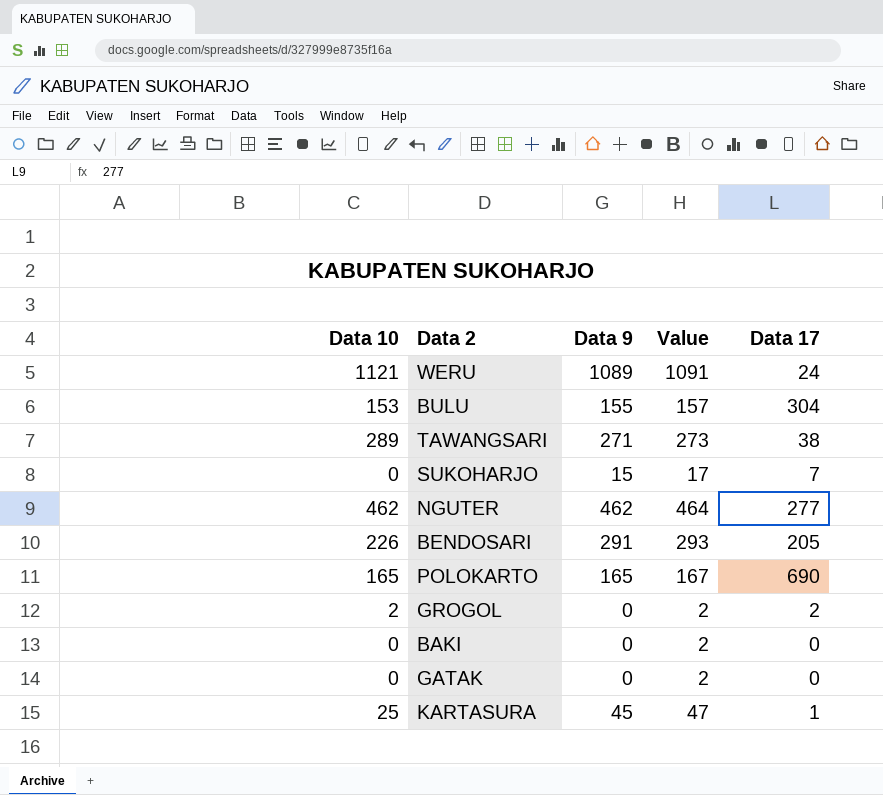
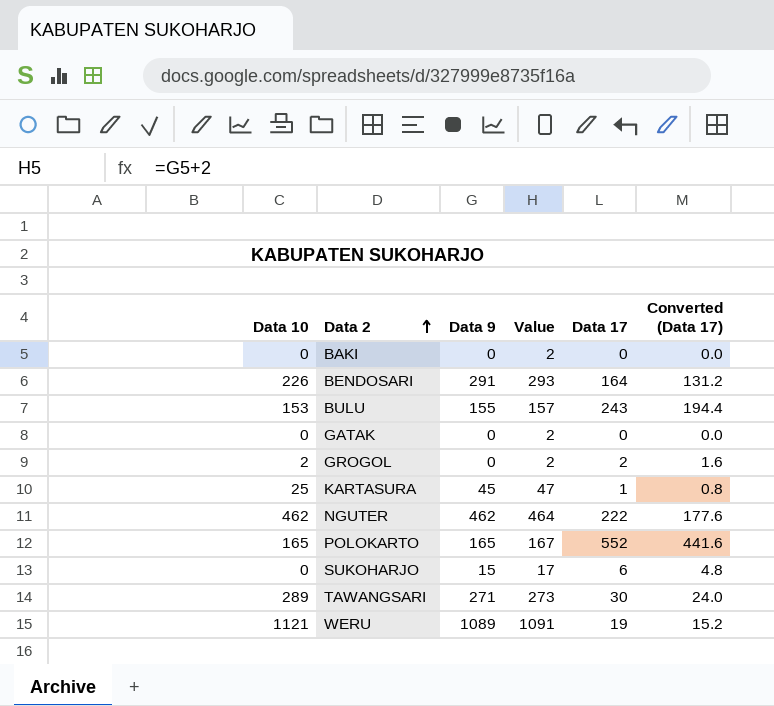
row order: none -> Data 2 ascending
column Converted (Data 17) | formula: none -> [Data 17] * 0.8
BENDOSARI | Data 17: 205 -> 164
BULU | Data 17: 304 -> 243
NGUTER | Data 17: 277 -> 222
POLOKARTO | Data 17: 690 -> 552
SUKOHARJO | Data 17: 7 -> 6
TAWANGSARI | Data 17: 38 -> 30
WERU | Data 17: 24 -> 19

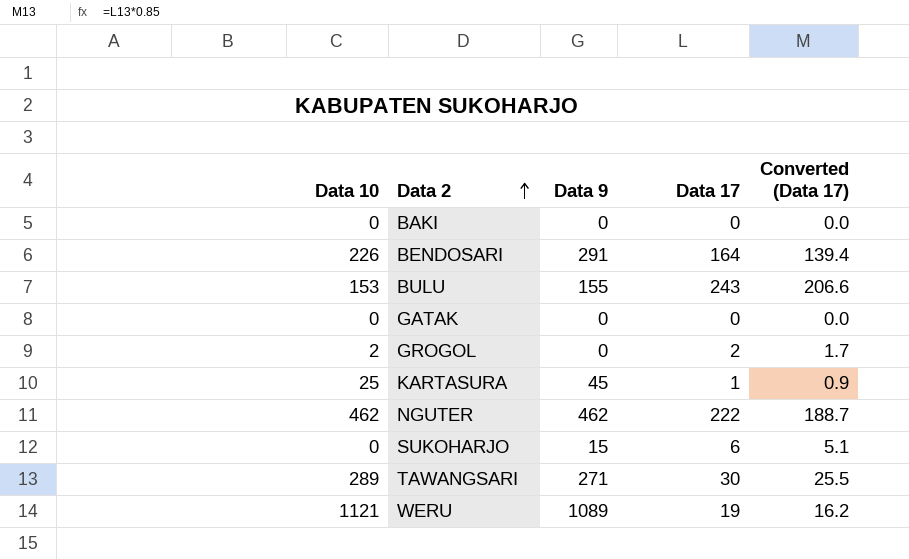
column Value | formula: [Data 9] + 2 -> none
column Converted (Data 17) | formula: [Data 17] * 0.8 -> [Data 17] * 0.85
row POLOKARTO: 165 | 165 | 167 | 552 | 441.6 -> none

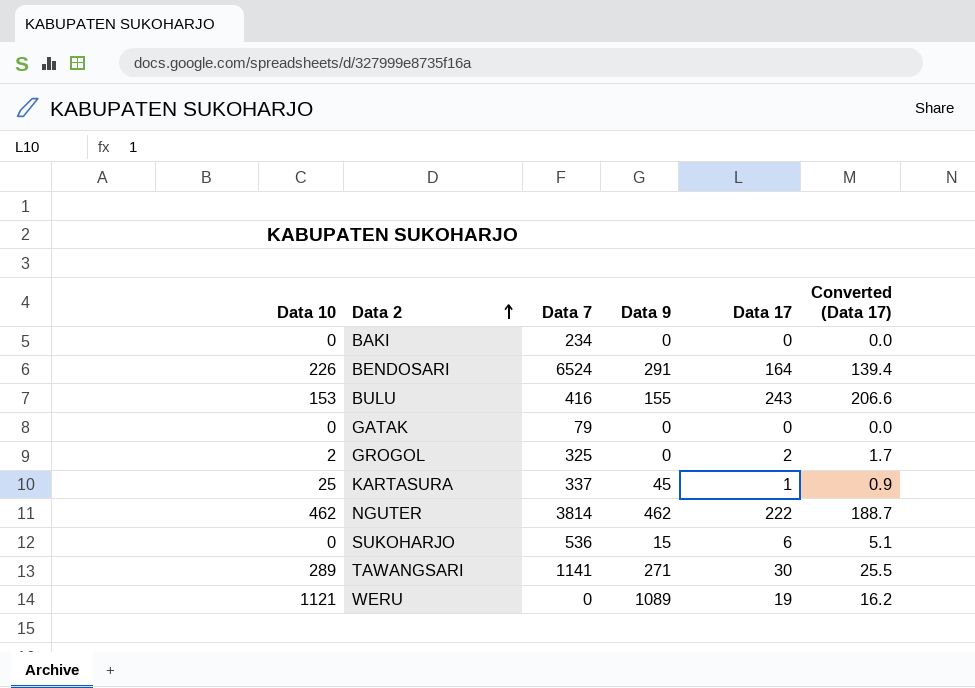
column Data 7 | position: none -> 3

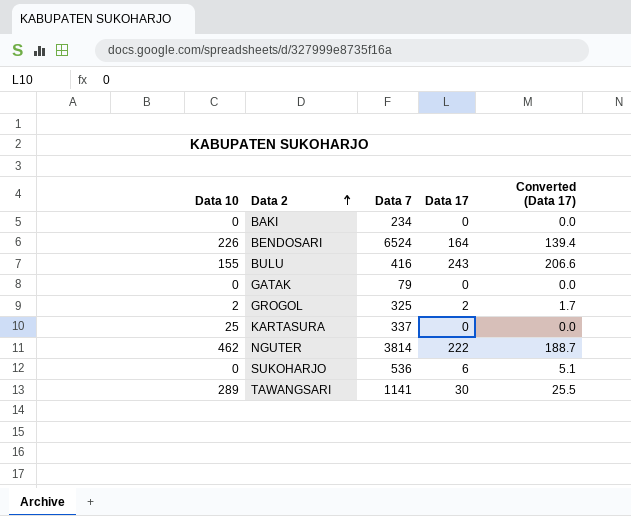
column Data 9 | position: 4 -> none
row WERU: 1121 | 0 | 1089 | 19 | 16.2 -> none
BULU | Data 10: 153 -> 155
KARTASURA | Data 17: 1 -> 0
KARTASURA | Converted (Data 17): 0.9 -> 0.0

